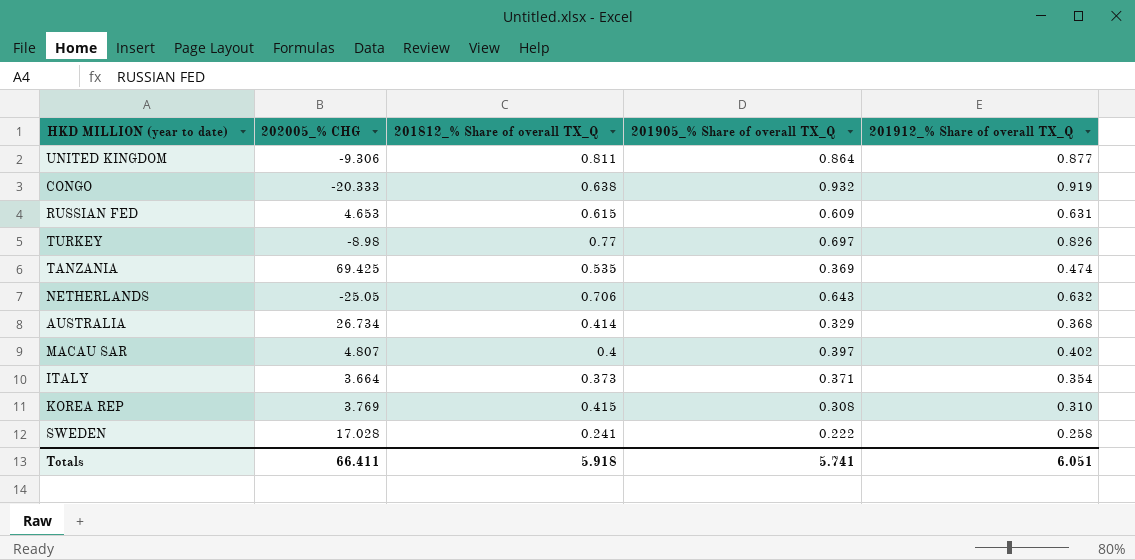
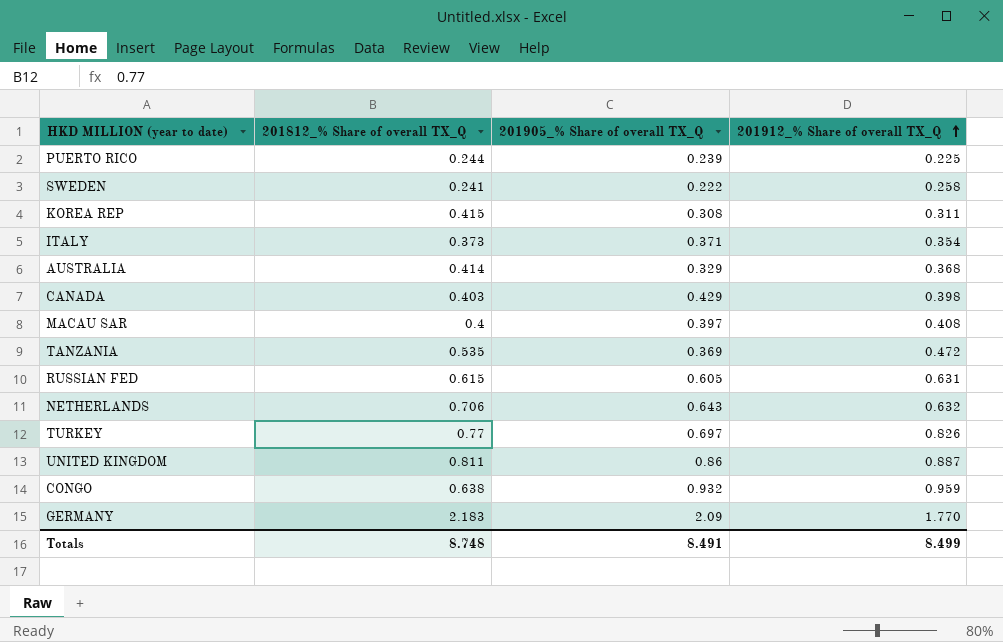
row order: none -> 201912_% Share of overall TX_Q ascending
column 202005_% CHG | position: 2 -> none
row PUERTO RICO: none -> 0.244 | 0.239 | 0.225
KOREA REP | 201912_% Share of overall TX_Q: 0.310 -> 0.311
row CANADA: none -> 0.403 | 0.429 | 0.398
MACAU SAR | 201912_% Share of overall TX_Q: 0.402 -> 0.408
TANZANIA | 201912_% Share of overall TX_Q: 0.474 -> 0.472
RUSSIAN FED | 201905_% Share of overall TX_Q: 0.609 -> 0.605
UNITED KINGDOM | 201905_% Share of overall TX_Q: 0.864 -> 0.86
UNITED KINGDOM | 201912_% Share of overall TX_Q: 0.877 -> 0.887
CONGO | 201912_% Share of overall TX_Q: 0.919 -> 0.959
row GERMANY: none -> 2.183 | 2.09 | 1.770
Totals | 201812_% Share of overall TX_Q: 5.918 -> 8.748
Totals | 201905_% Share of overall TX_Q: 5.741 -> 8.491
Totals | 201912_% Share of overall TX_Q: 6.051 -> 8.499

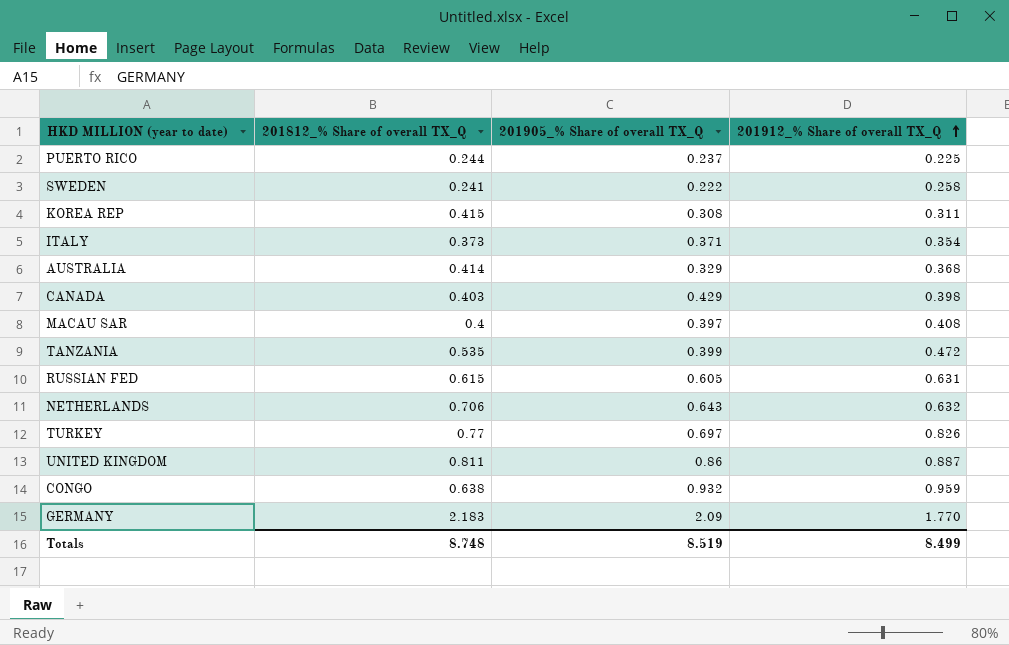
PUERTO RICO | 201905_% Share of overall TX_Q: 0.239 -> 0.237
TANZANIA | 201905_% Share of overall TX_Q: 0.369 -> 0.399
Totals | 201905_% Share of overall TX_Q: 8.491 -> 8.519

